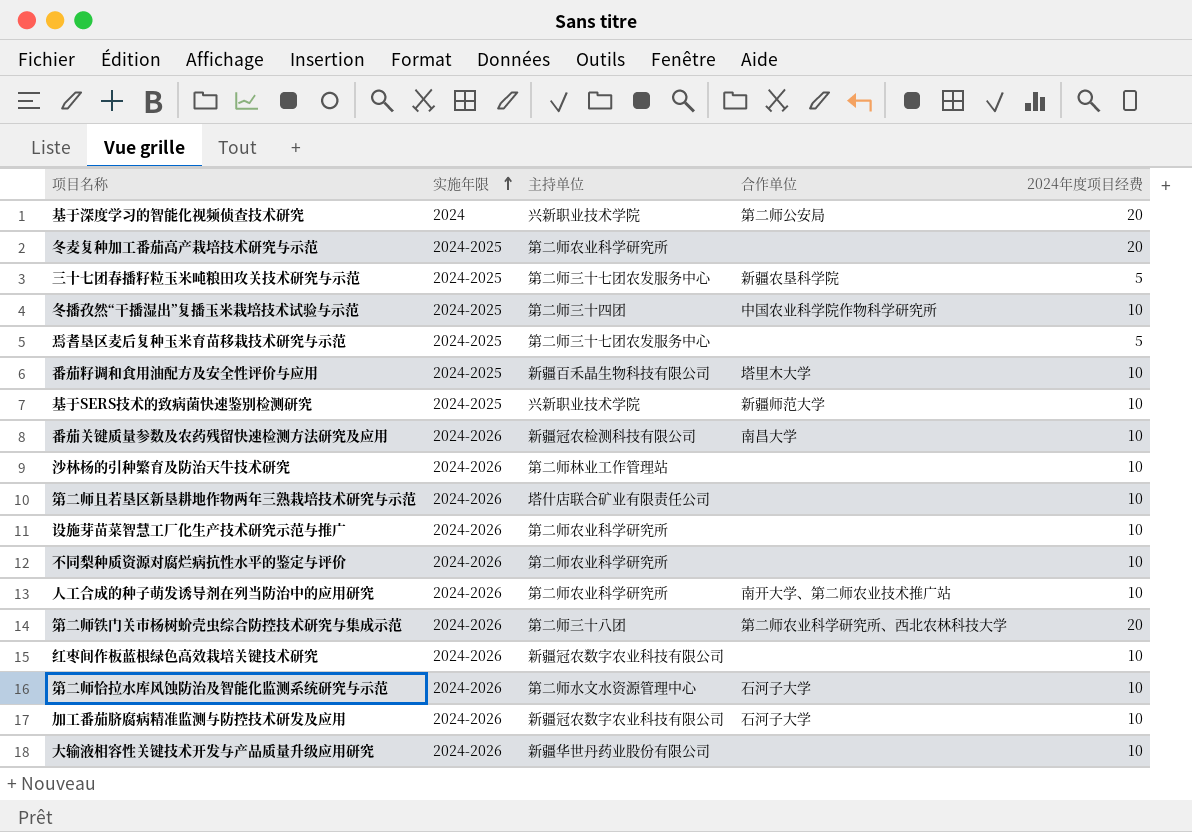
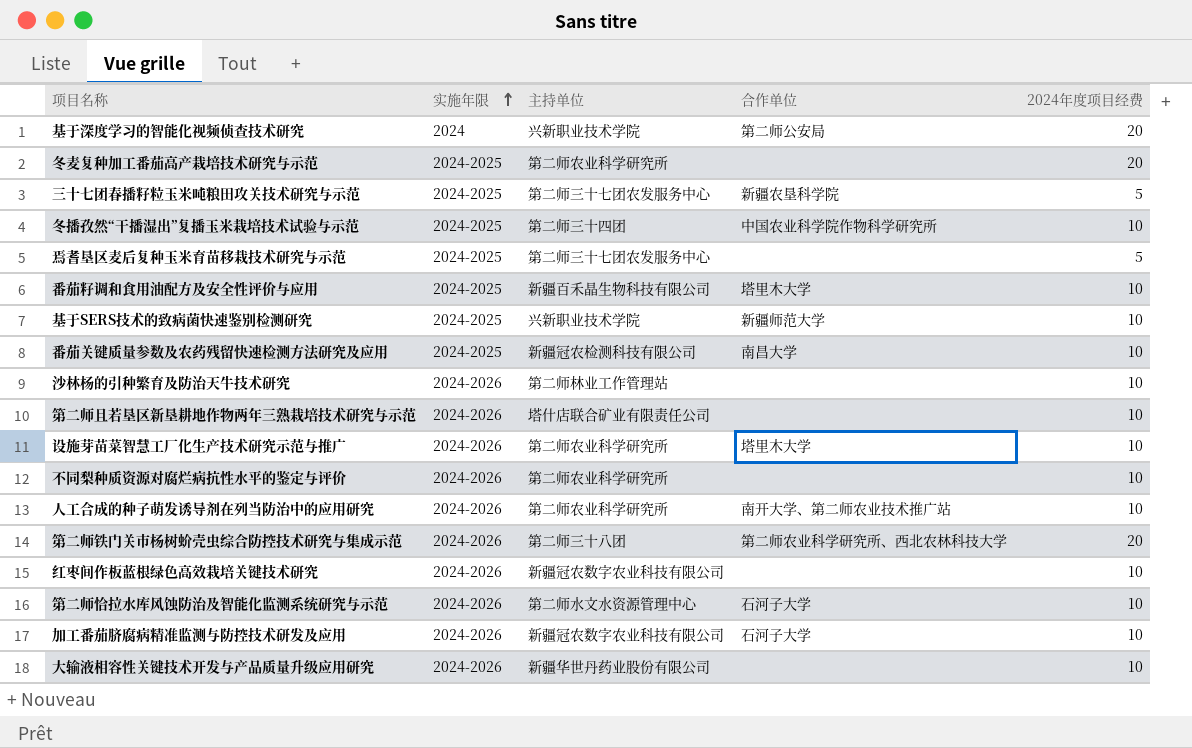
番茄关键质量参数及农药残留快速检测方法研究及应用 | 实施年限: 2024-2026 -> 2024-2025
设施芽苗菜智慧工厂化生产技术研究示范与推广 | 合作单位: none -> 塔里木大学

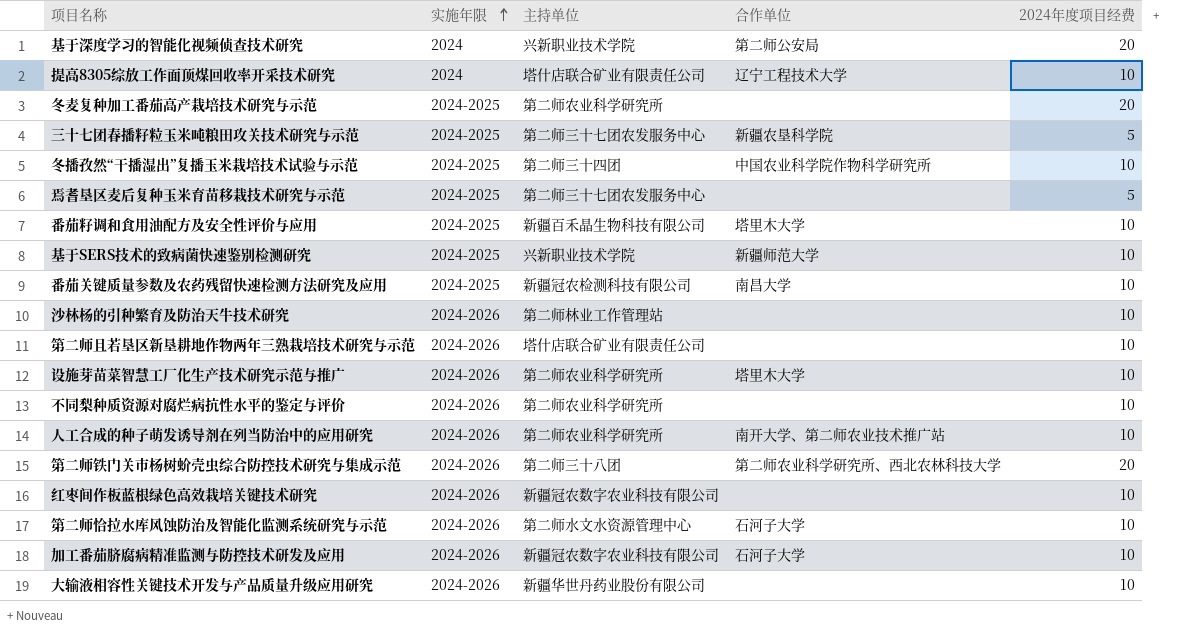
row 提高8305综放工作面顶煤回收率开采技术研究: none -> 2024 | 塔什店联合矿业有限责任公司 | 辽宁工程技术大学 | 10

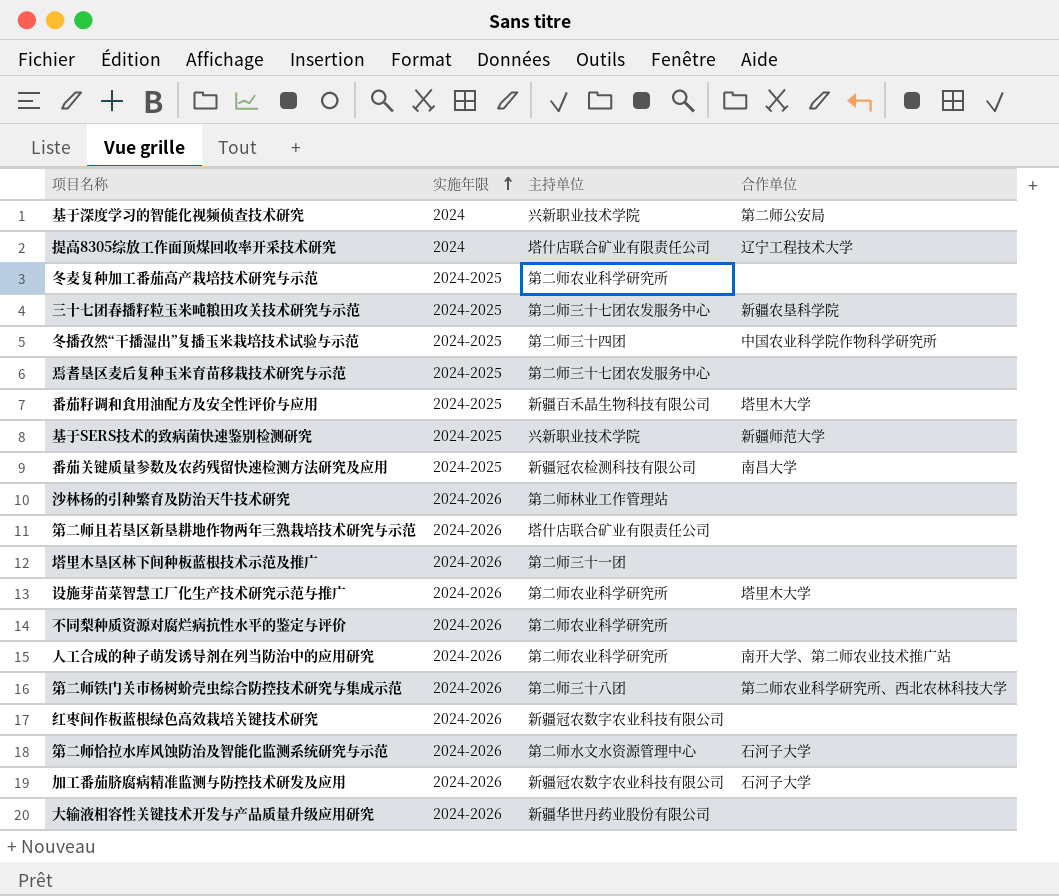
column 2024年度项目经费 | position: 5 -> none
row 塔里木垦区林下间种板蓝根技术示范及推广: none -> 2024-2026 | 第二师三十一团 | none

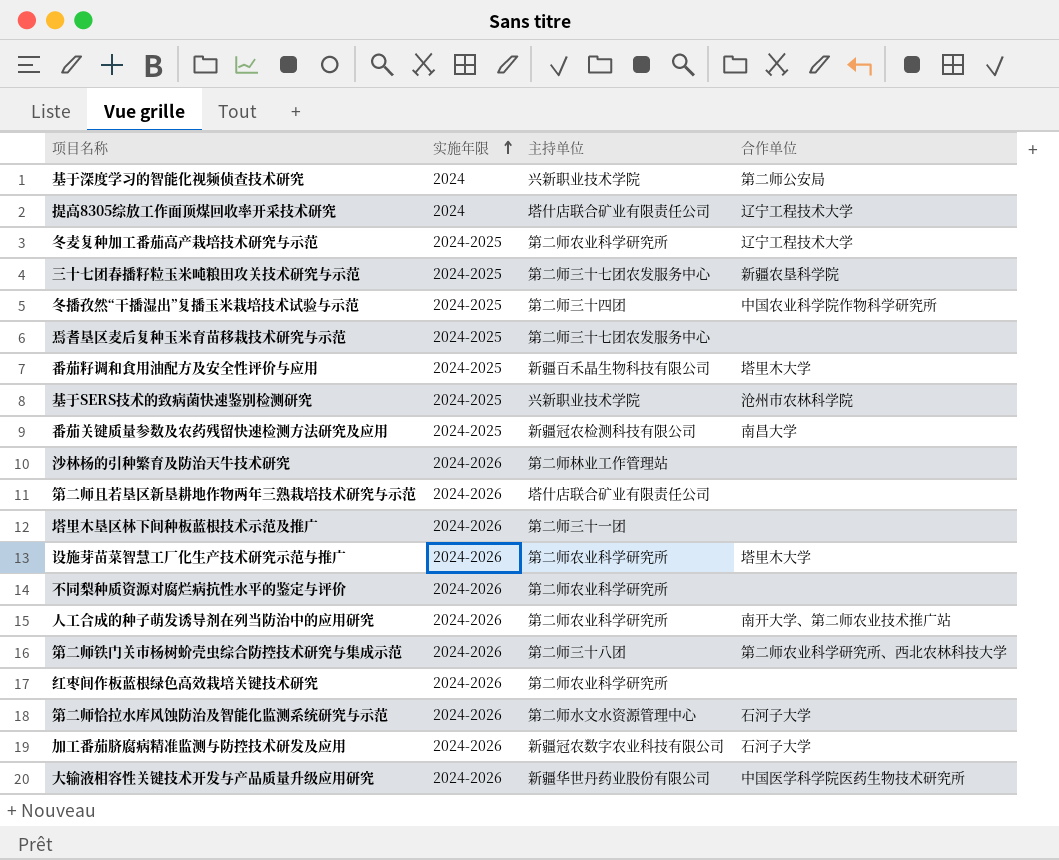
冬麦复种加工番茄高产栽培技术研究与示范 | 合作单位: none -> 辽宁工程技术大学
基于SERS技术的致病菌快速鉴别检测研究 | 合作单位: 新疆师范大学 -> 沧州市农林科学院
红枣间作板蓝根绿色高效栽培关键技术研究 | 主持单位: 新疆冠农数字农业科技有限公司 -> 第二师农业科学研究所
大输液相容性关键技术开发与产品质量升级应用研究 | 合作单位: none -> 中国医学科学院医药生物技术研究所

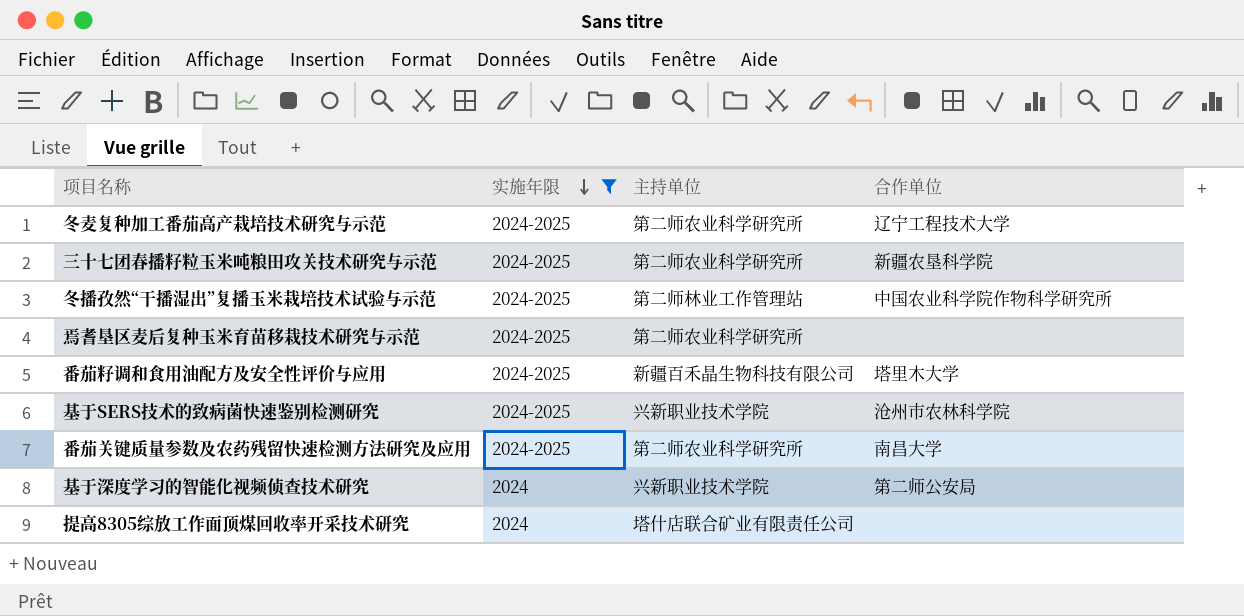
filter: none -> 实施年限 != 2024-2026
row order: 实施年限 ascending -> 实施年限 descending
三十七团春播籽粒玉米吨粮田攻关技术研究与示范 | 主持单位: 第二师三十七团农发服务中心 -> 第二师农业科学研究所
冬播孜然“干播湿出”复播玉米栽培技术试验与示范 | 主持单位: 第二师三十四团 -> 第二师林业工作管理站
焉耆垦区麦后复种玉米育苗移栽技术研究与示范 | 主持单位: 第二师三十七团农发服务中心 -> 第二师农业科学研究所
番茄关键质量参数及农药残留快速检测方法研究及应用 | 主持单位: 新疆冠农检测科技有限公司 -> 第二师农业科学研究所
提高8305综放工作面顶煤回收率开采技术研究 | 合作单位: 辽宁工程技术大学 -> none

